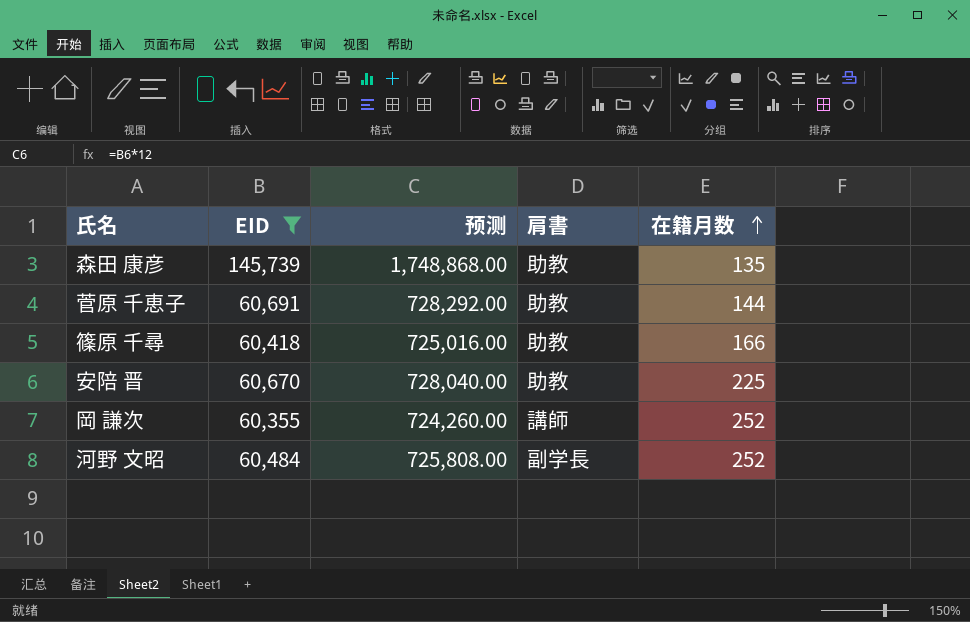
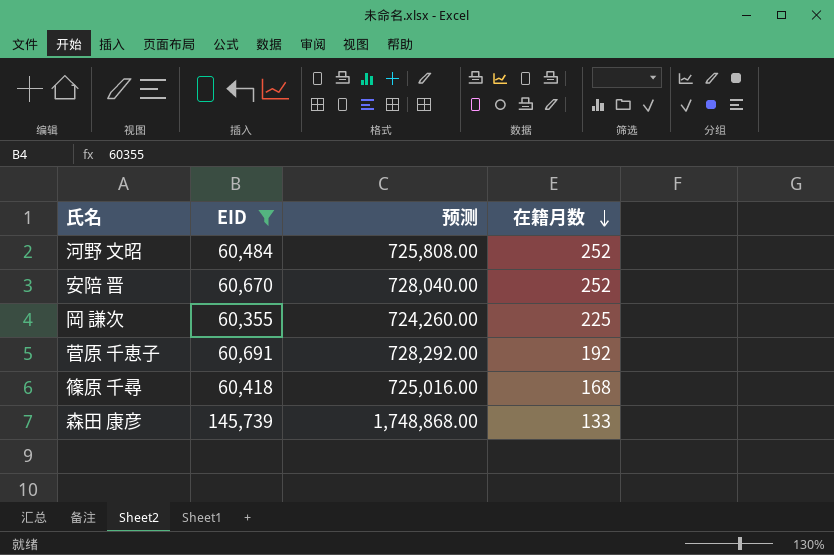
row order: 在籍月数 ascending -> 在籍月数 descending
column 肩書 | position: 4 -> none
安陪 晋 | 在籍月数: 225 -> 252
岡 謙次 | 在籍月数: 252 -> 225
菅原 千恵子 | 在籍月数: 144 -> 192
篠原 千尋 | 在籍月数: 166 -> 168
森田 康彦 | 在籍月数: 135 -> 133

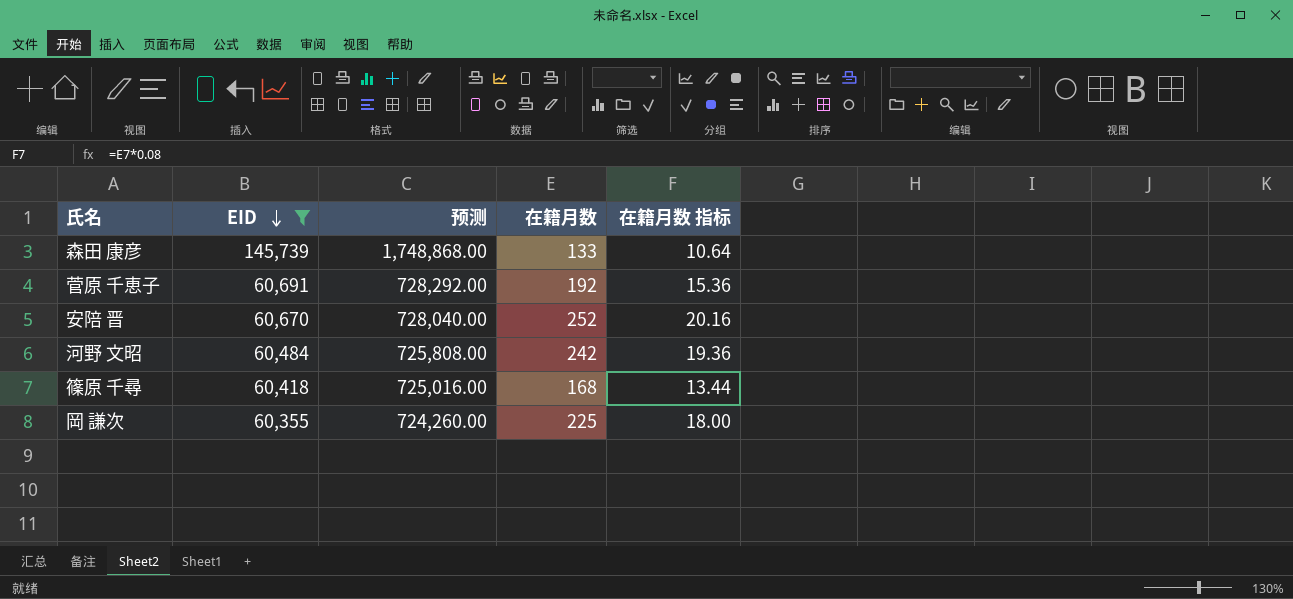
row order: 在籍月数 descending -> EID descending
column 在籍月数 指标 | formula: none -> [在籍月数] * 0.08
河野 文昭 | 在籍月数: 252 -> 242

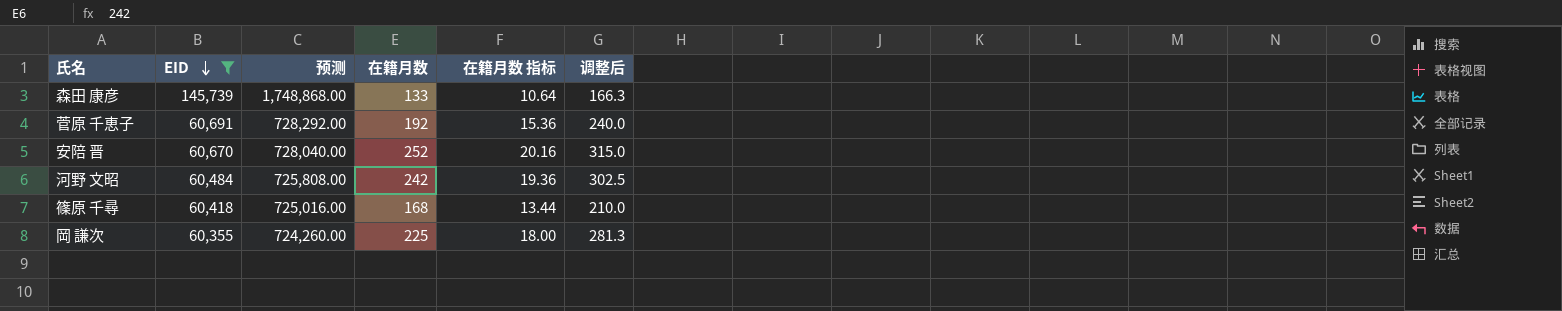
column 调整后 | formula: none -> [在籍月数] * 1.25

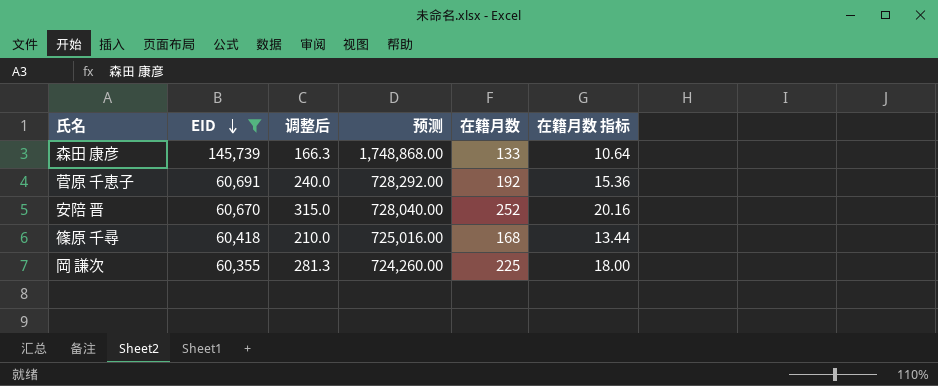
column 调整后 | position: 6 -> 3
row 河野 文昭: 60,484 | 725,808.00 | 242 | 19.36 | 302.5 -> none

